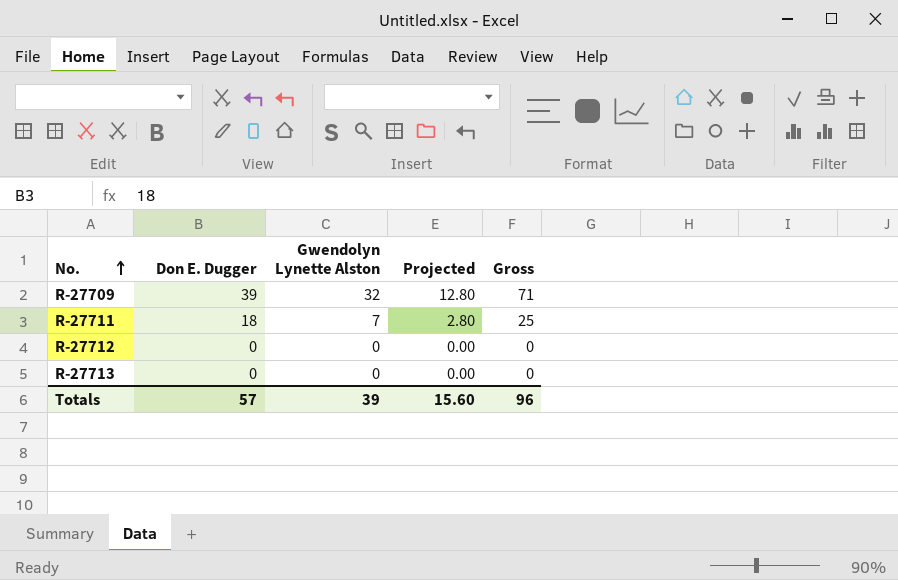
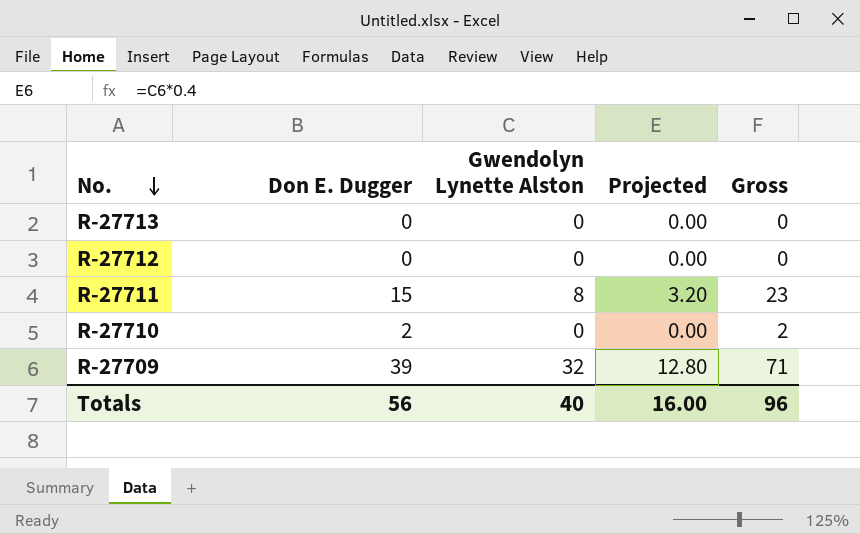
row order: No. ascending -> No. descending
R-27711 | Don E. Dugger: 18 -> 15
R-27711 | Gwendolyn Lynette Alston: 7 -> 8
R-27711 | Projected: 2.80 -> 3.20
R-27711 | Gross: 25 -> 23
row R-27710: none -> 2 | 0 | 0.00 | 2
Totals | Don E. Dugger: 57 -> 56
Totals | Gwendolyn Lynette Alston: 39 -> 40
Totals | Projected: 15.60 -> 16.00

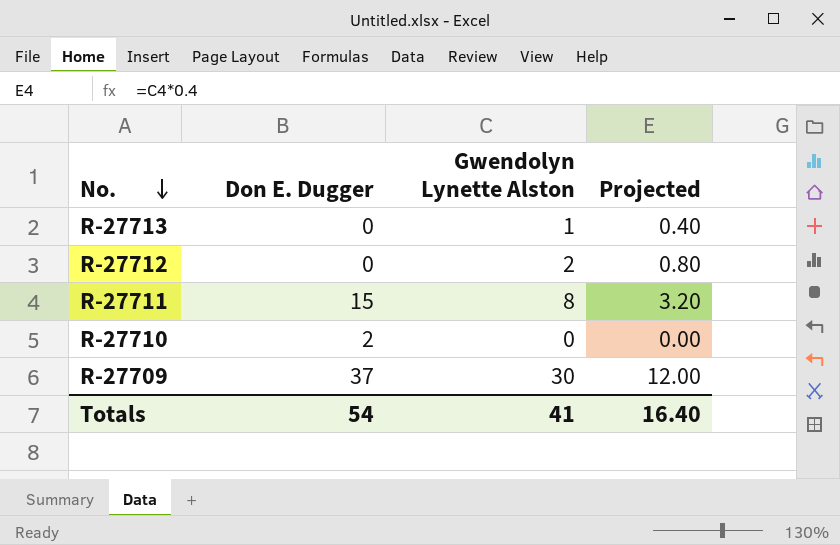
column Gross | formula: [Don E. Dugger] + [Gwendolyn Lynette Alston] -> none
R-27713 | Gwendolyn Lynette Alston: 0 -> 1
R-27713 | Projected: 0.00 -> 0.40
R-27712 | Gwendolyn Lynette Alston: 0 -> 2
R-27712 | Projected: 0.00 -> 0.80
R-27709 | Don E. Dugger: 39 -> 37
R-27709 | Gwendolyn Lynette Alston: 32 -> 30
R-27709 | Projected: 12.80 -> 12.00
Totals | Don E. Dugger: 56 -> 54
Totals | Gwendolyn Lynette Alston: 40 -> 41
Totals | Projected: 16.00 -> 16.40

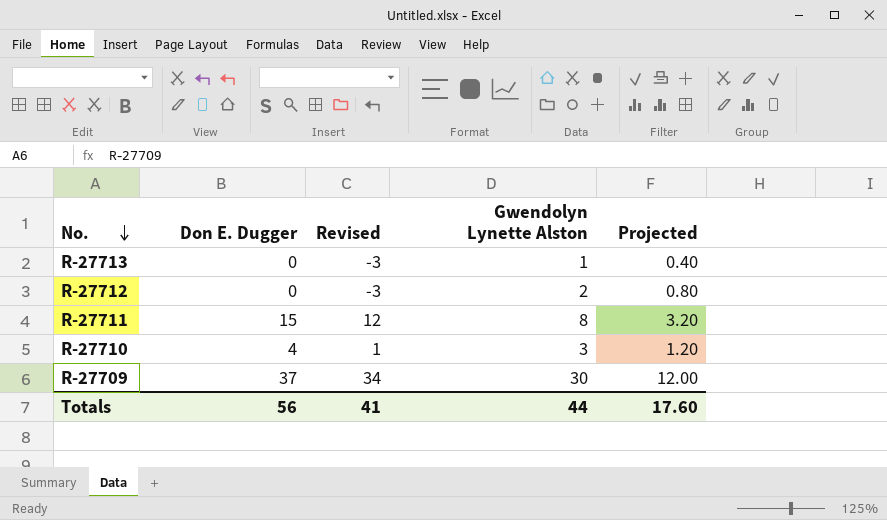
column Revised | formula: none -> [Don E. Dugger] - 3
R-27710 | Don E. Dugger: 2 -> 4
R-27710 | Gwendolyn Lynette Alston: 0 -> 3
R-27710 | Projected: 0.00 -> 1.20
Totals | Don E. Dugger: 54 -> 56
Totals | Gwendolyn Lynette Alston: 41 -> 44
Totals | Projected: 16.40 -> 17.60

